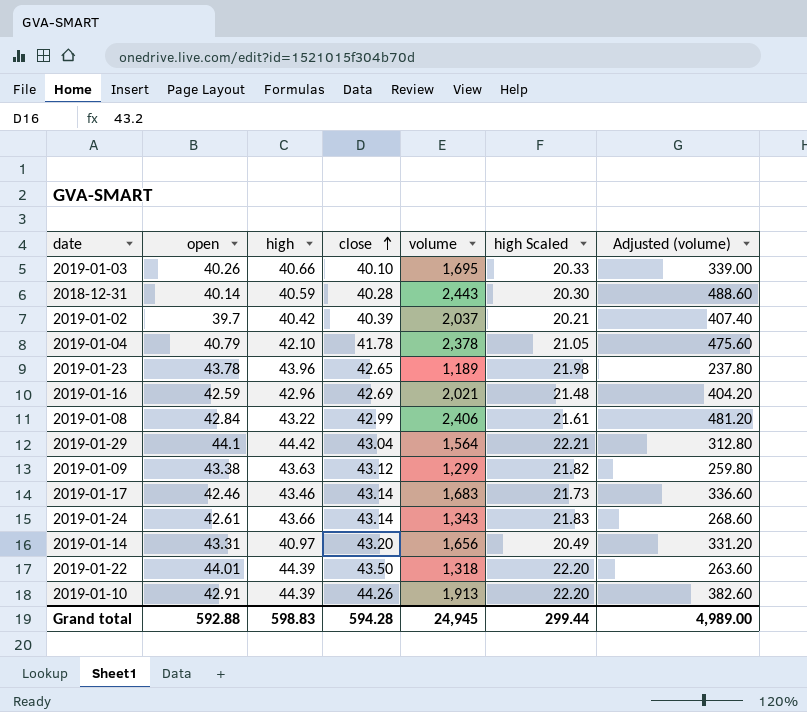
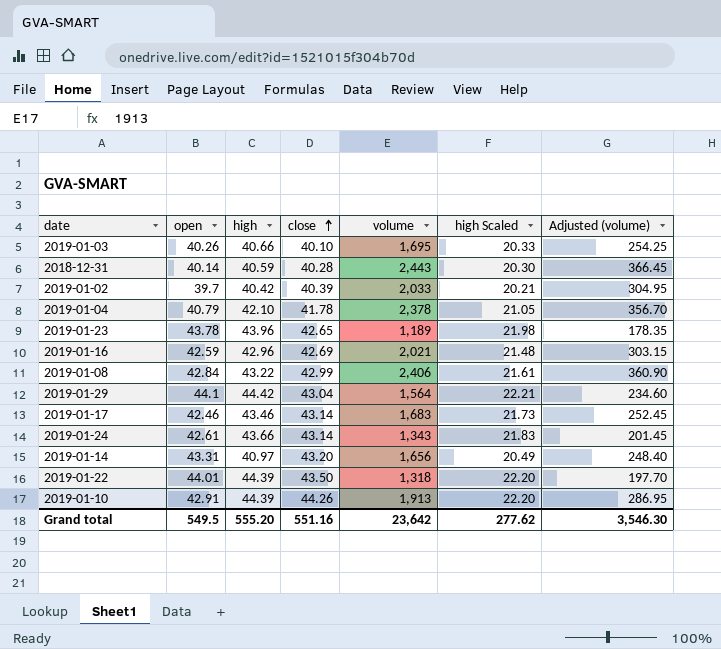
column Adjusted (volume) | formula: [volume] * 0.2 -> [volume] * 0.15
row 2019-01-09: 43.38 | 43.63 | 43.12 | 1,299 | 21.82 | 259.80 -> none
2019-01-02 | volume: 2,037 -> 2,033
Grand total | open: 592.88 -> 549.5
Grand total | high: 598.83 -> 555.20
Grand total | close: 594.28 -> 551.16
Grand total | volume: 24,945 -> 23,642
Grand total | high Scaled: 299.44 -> 277.62
Grand total | Adjusted (volume): 4,989.00 -> 3,546.30

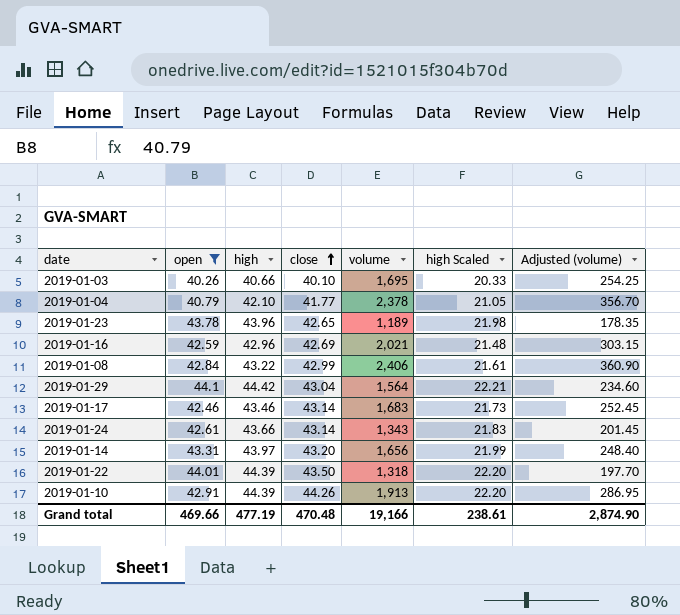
filter: none -> open >= 40.26
2019-01-04 | close: 41.78 -> 41.77
2019-01-14 | high: 40.97 -> 43.97
2019-01-14 | high Scaled: 20.49 -> 21.99
Grand total | open: 549.5 -> 469.66
Grand total | high: 555.20 -> 477.19
Grand total | close: 551.16 -> 470.48
Grand total | volume: 23,642 -> 19,166
Grand total | high Scaled: 277.62 -> 238.61
Grand total | Adjusted (volume): 3,546.30 -> 2,874.90

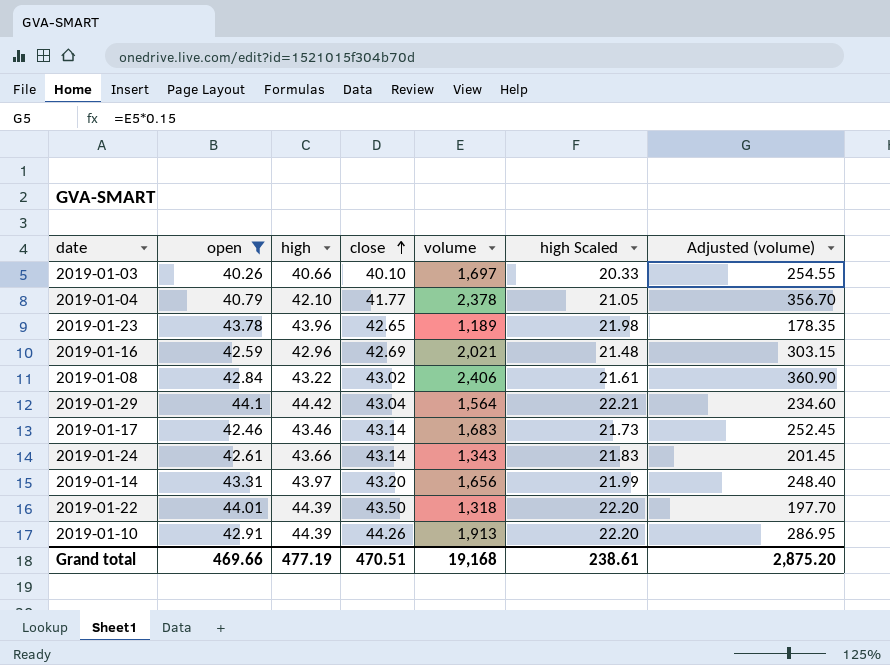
2019-01-03 | volume: 1,695 -> 1,697
2019-01-03 | Adjusted (volume): 254.25 -> 254.55
2019-01-08 | close: 42.99 -> 43.02
Grand total | close: 470.48 -> 470.51
Grand total | volume: 19,166 -> 19,168
Grand total | Adjusted (volume): 2,874.90 -> 2,875.20

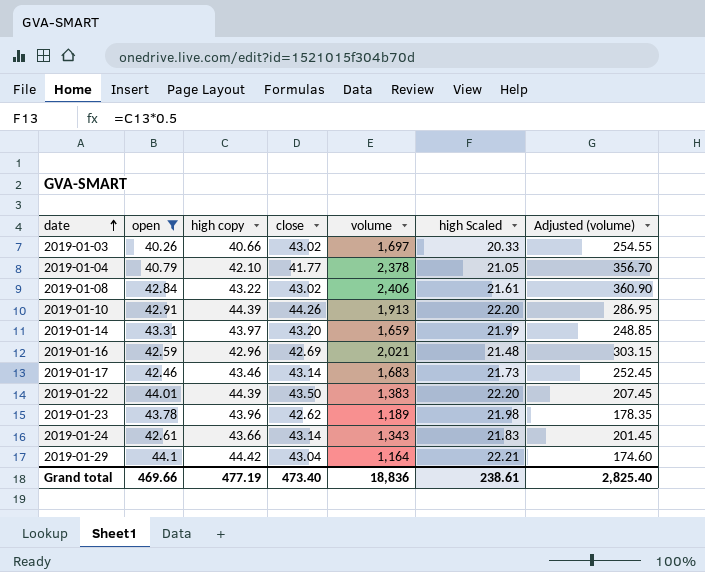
row order: close ascending -> date ascending
column name: high -> high copy
2019-01-03 | close: 40.10 -> 43.02
2019-01-14 | volume: 1,656 -> 1,659
2019-01-14 | Adjusted (volume): 248.40 -> 248.85
2019-01-22 | volume: 1,318 -> 1,383
2019-01-22 | Adjusted (volume): 197.70 -> 207.45
2019-01-23 | close: 42.65 -> 42.62
2019-01-29 | volume: 1,564 -> 1,164
2019-01-29 | Adjusted (volume): 234.60 -> 174.60
Grand total | close: 470.51 -> 473.40
Grand total | volume: 19,168 -> 18,836
Grand total | Adjusted (volume): 2,875.20 -> 2,825.40

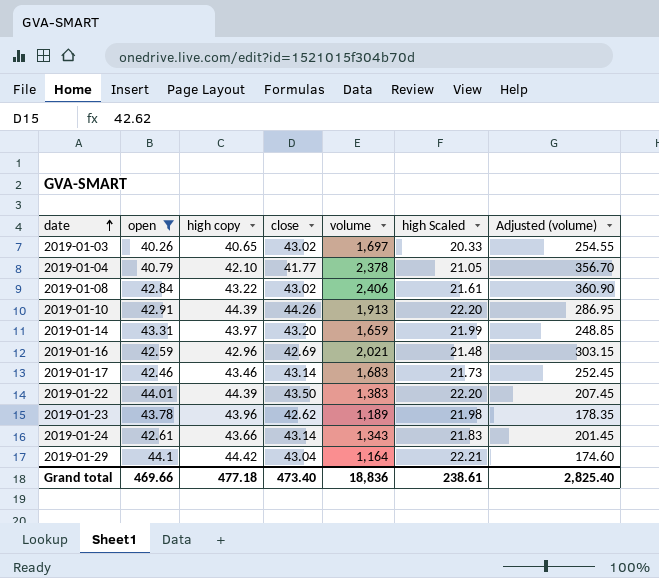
2019-01-03 | high copy: 40.66 -> 40.65
Grand total | high copy: 477.19 -> 477.18

